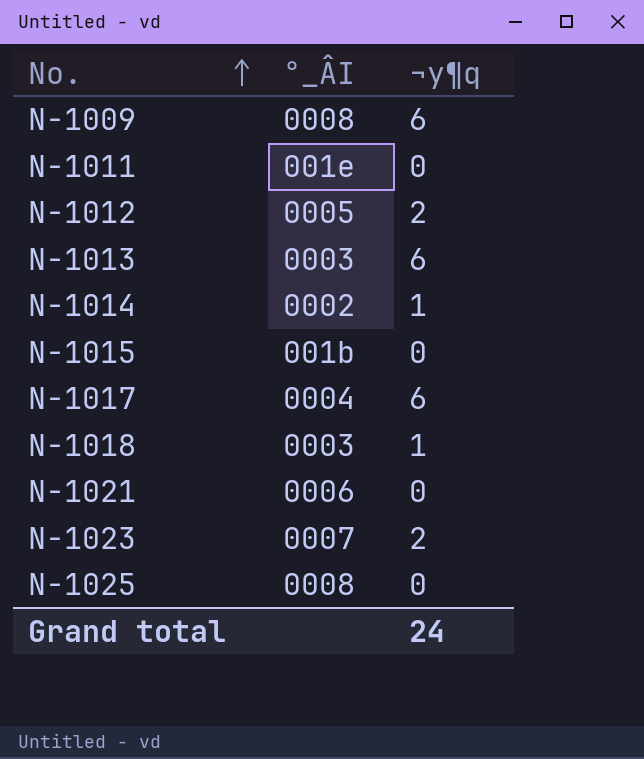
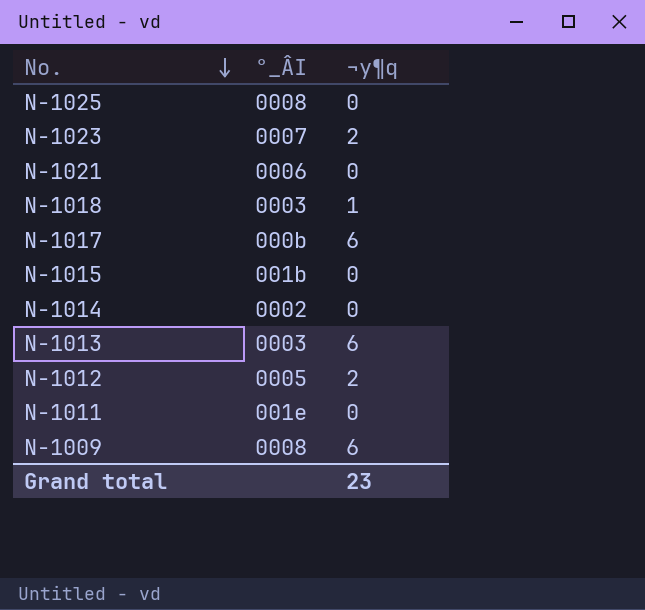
row order: No. ascending -> No. descending
N-1017 | °_ÂI: 0004 -> 000b
N-1014 | ¬y¶q: 1 -> 0
Grand total | ¬y¶q: 24 -> 23

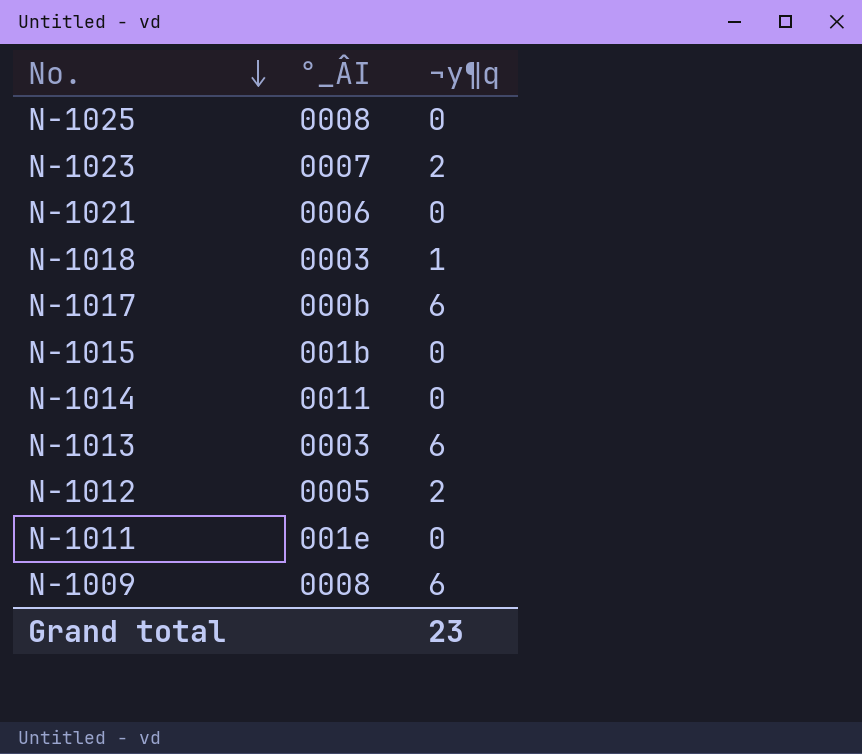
N-1014 | °_ÂI: 0002 -> 0011

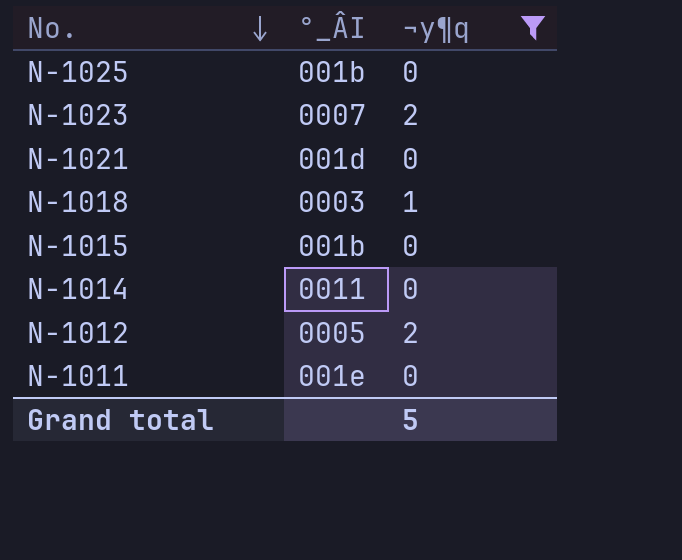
filter: none -> ¬y¶q != 6
N-1025 | °_ÂI: 0008 -> 001b
N-1021 | °_ÂI: 0006 -> 001d
Grand total | ¬y¶q: 23 -> 5

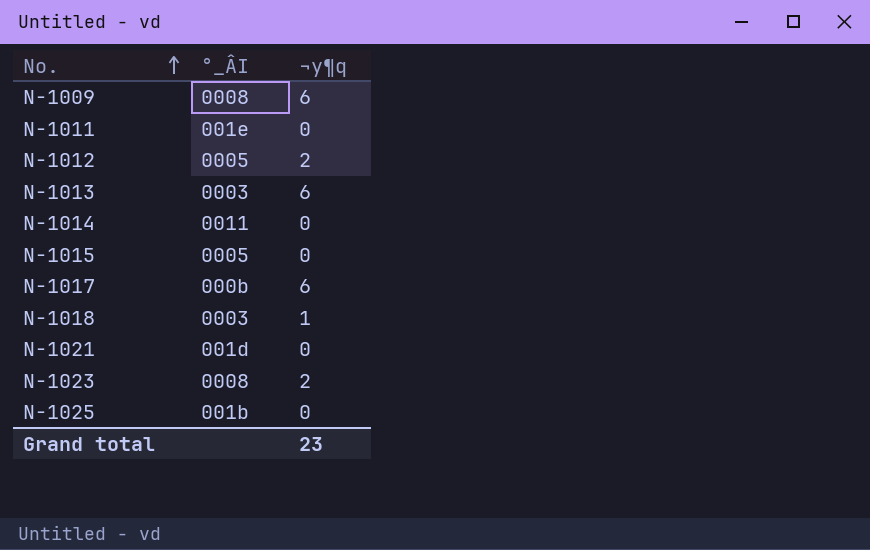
filter: ¬y¶q != 6 -> none
row order: No. descending -> No. ascending
N-1015 | °_ÂI: 001b -> 0005
N-1023 | °_ÂI: 0007 -> 0008
Grand total | ¬y¶q: 5 -> 23

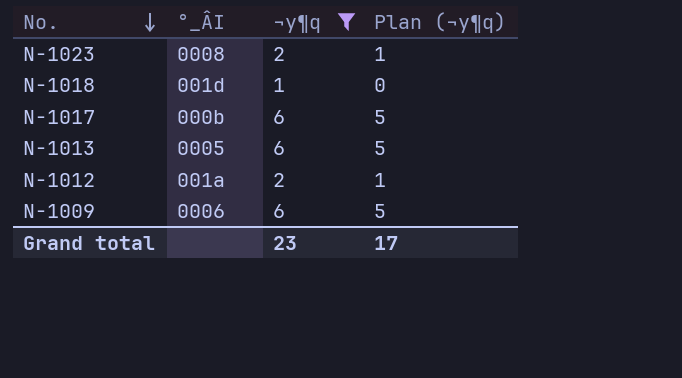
filter: none -> ¬y¶q != 0
row order: No. ascending -> No. descending
column Plan (¬y¶q) | formula: none -> [¬y¶q] - 1
N-1018 | °_ÂI: 0003 -> 001d
N-1013 | °_ÂI: 0003 -> 0005
N-1012 | °_ÂI: 0005 -> 001a
N-1009 | °_ÂI: 0008 -> 0006

